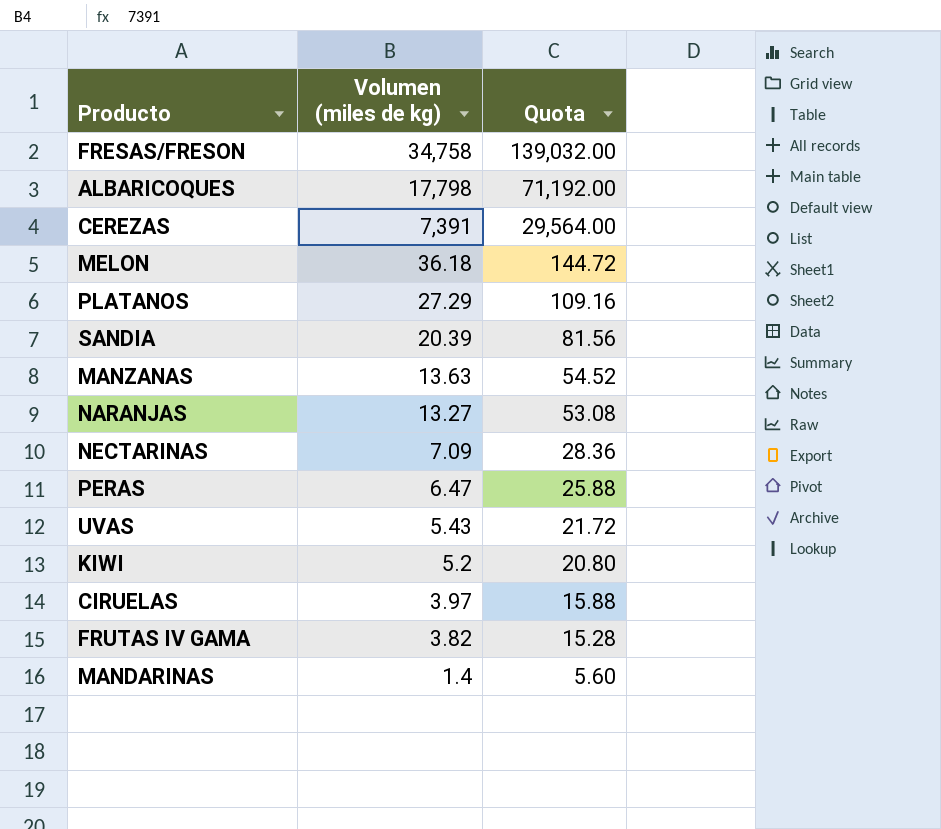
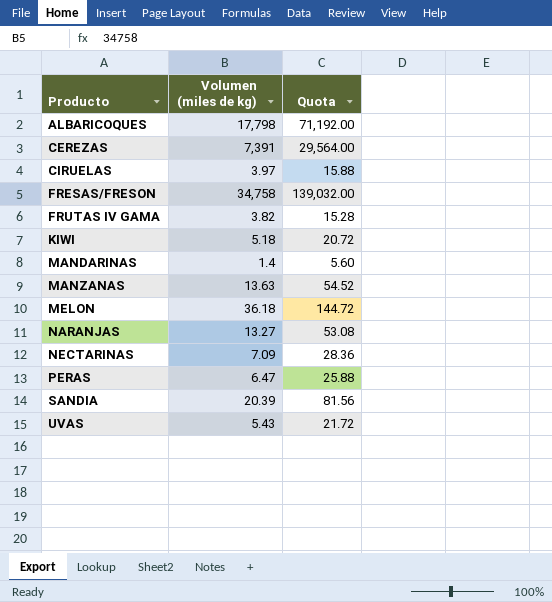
row order: Volumen (miles de kg) descending -> Producto ascending
row PLATANOS: 27.29 | 109.16 -> none
KIWI | Volumen (miles de kg): 5.2 -> 5.18
KIWI | Quota: 20.80 -> 20.72

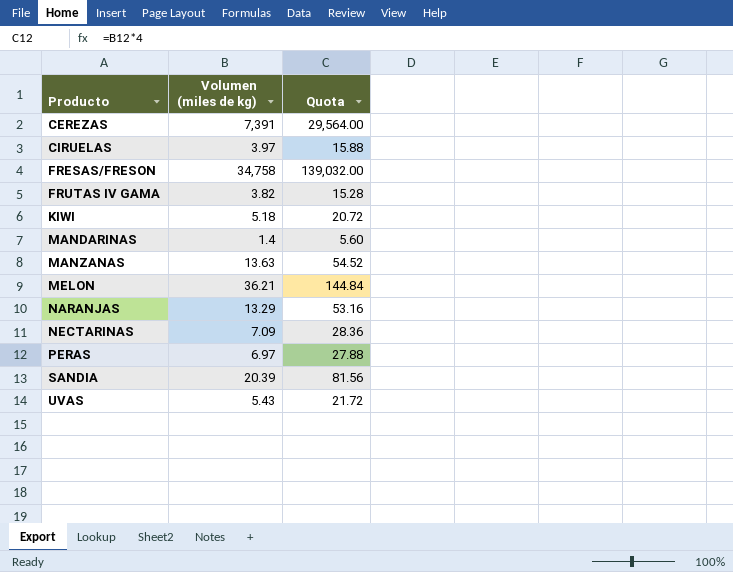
row ALBARICOQUES: 17,798 | 71,192.00 -> none
MELON | Volumen (miles de kg): 36.18 -> 36.21
MELON | Quota: 144.72 -> 144.84
NARANJAS | Volumen (miles de kg): 13.27 -> 13.29
NARANJAS | Quota: 53.08 -> 53.16
PERAS | Volumen (miles de kg): 6.47 -> 6.97
PERAS | Quota: 25.88 -> 27.88

